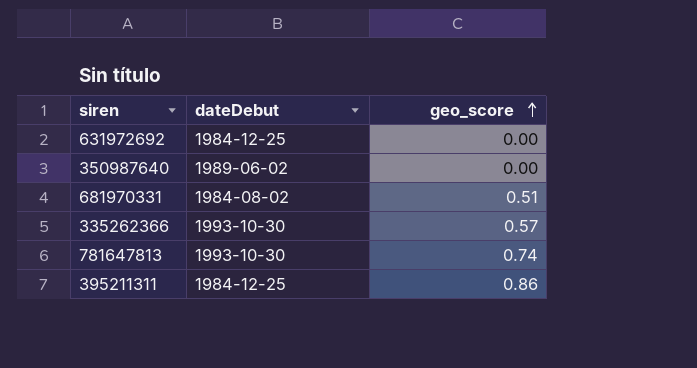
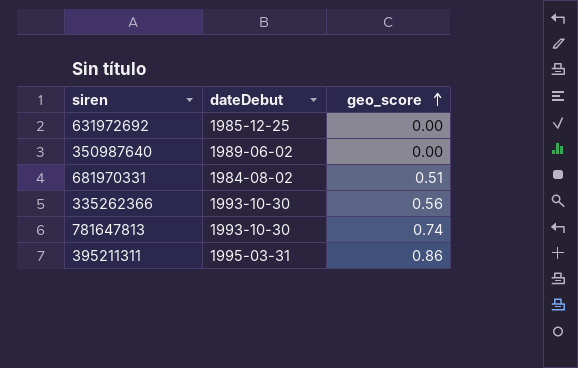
631972692 | dateDebut: 1984-12-25 -> 1985-12-25
335262366 | geo_score: 0.57 -> 0.56
395211311 | dateDebut: 1984-12-25 -> 1995-03-31

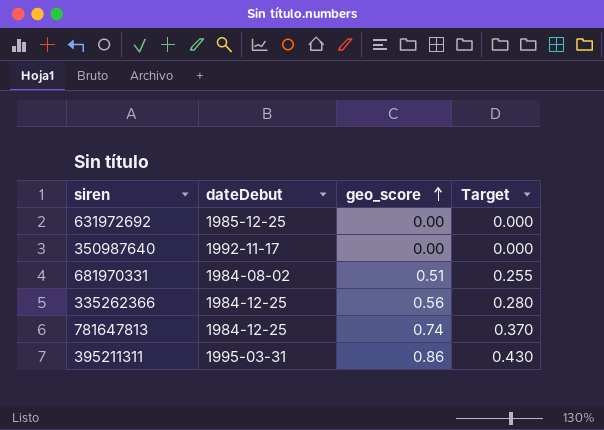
column Target | formula: none -> [geo_score] * 0.5
350987640 | dateDebut: 1989-06-02 -> 1992-11-17
335262366 | dateDebut: 1993-10-30 -> 1984-12-25
781647813 | dateDebut: 1993-10-30 -> 1984-12-25

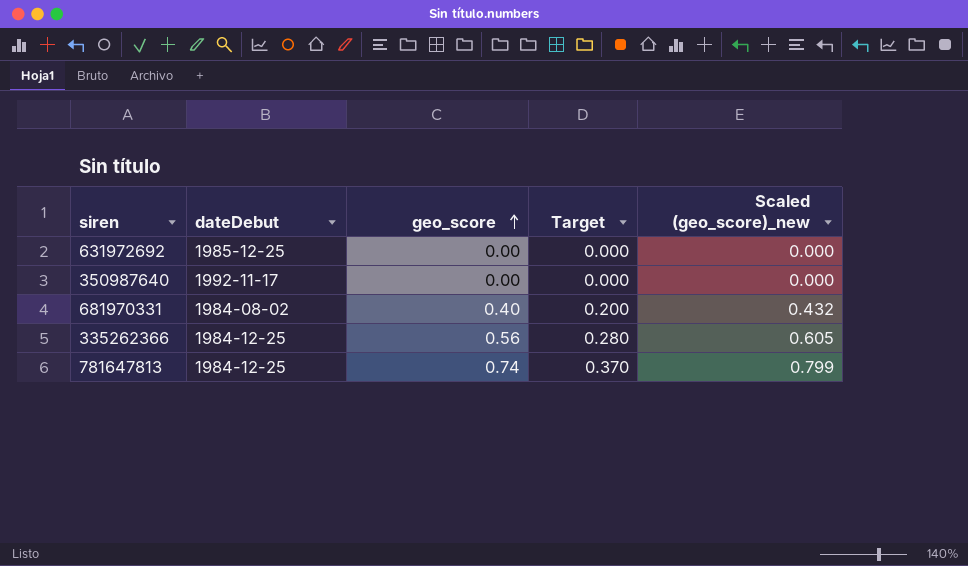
column Scaled (geo_score)_new | formula: none -> [geo_score] * 1.08
row 395211311: 1995-03-31 | 0.86 | 0.430 -> none
681970331 | geo_score: 0.51 -> 0.40
681970331 | Target: 0.255 -> 0.200

